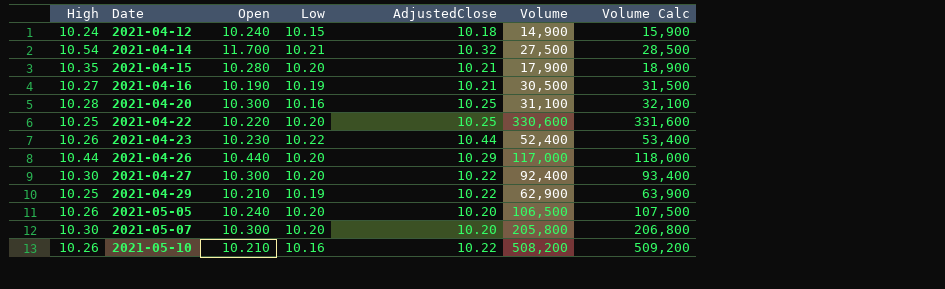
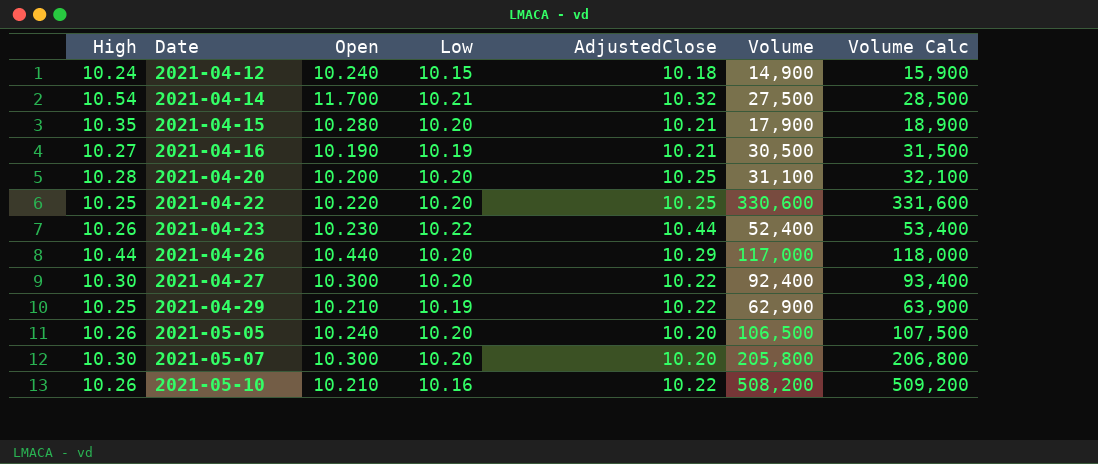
2021-04-20 | Open: 10.300 -> 10.200
2021-04-20 | Low: 10.16 -> 10.20

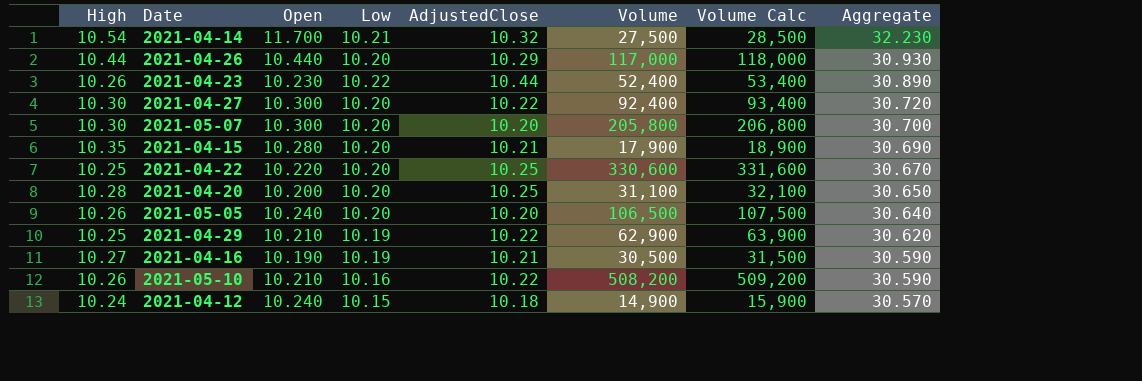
row order: Date ascending -> Aggregate descending
column Aggregate | formula: none -> [Open] + [Low] + [AdjustedClose]

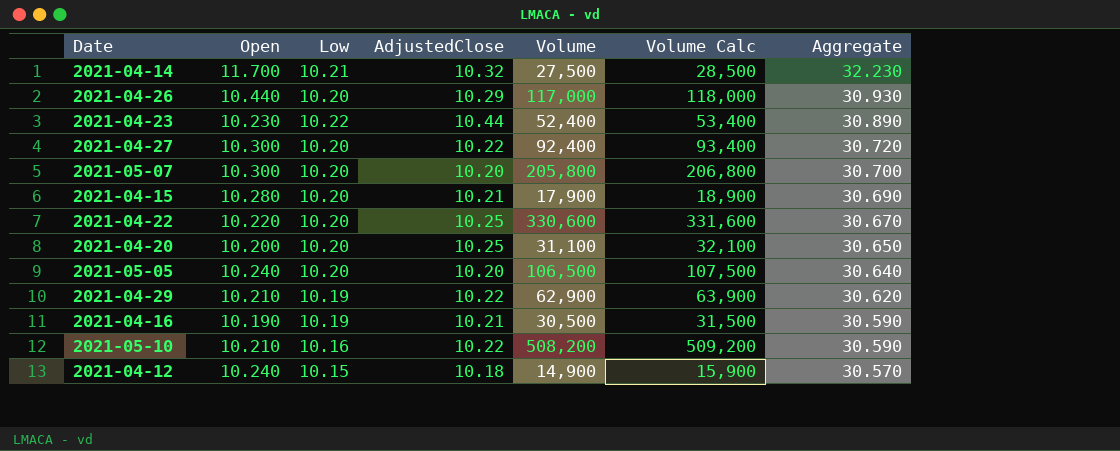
column High | position: 1 -> none

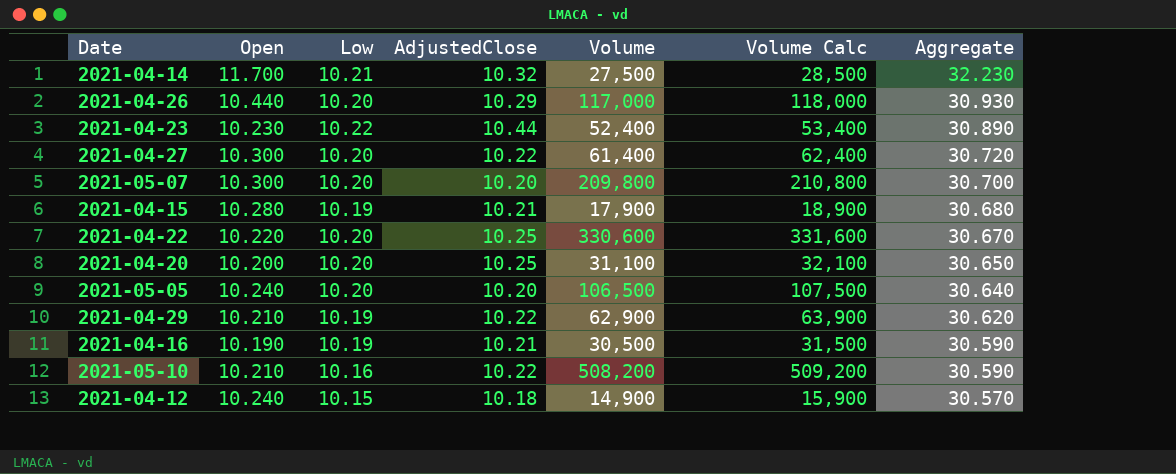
2021-04-27 | Volume: 92,400 -> 61,400
2021-04-27 | Volume Calc: 93,400 -> 62,400
2021-05-07 | Volume: 205,800 -> 209,800
2021-05-07 | Volume Calc: 206,800 -> 210,800
2021-04-15 | Low: 10.20 -> 10.19
2021-04-15 | Aggregate: 30.690 -> 30.680

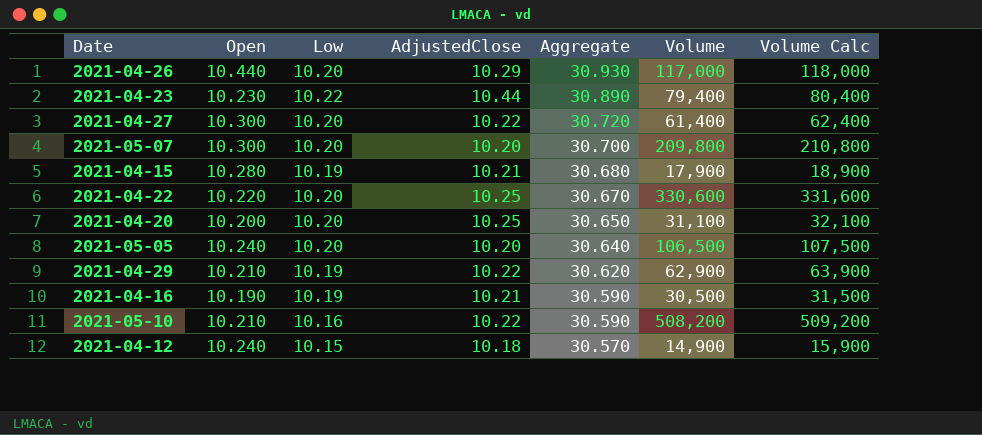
column Aggregate | position: 7 -> 5
row 2021-04-14: 11.700 | 10.21 | 10.32 | 27,500 | 28,500 | 32.230 -> none
2021-04-23 | Volume: 52,400 -> 79,400
2021-04-23 | Volume Calc: 53,400 -> 80,400

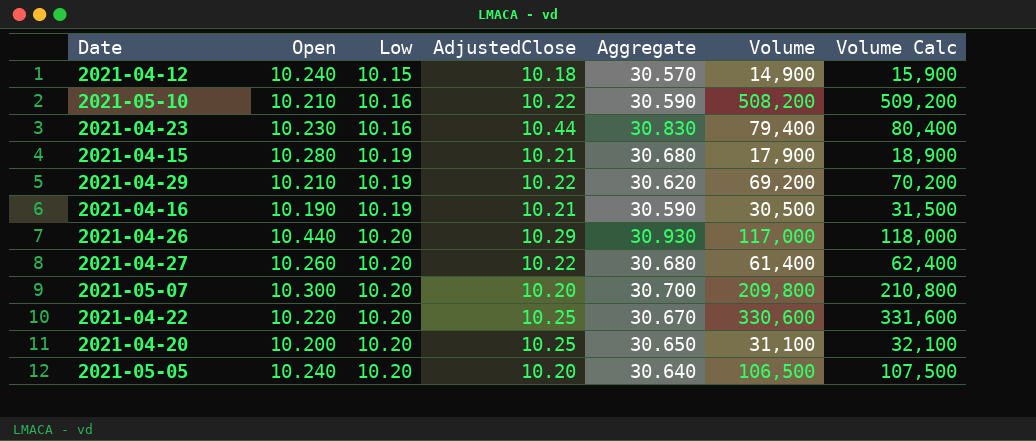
row order: Aggregate descending -> Low ascending
2021-04-23 | Low: 10.22 -> 10.16
2021-04-23 | Aggregate: 30.890 -> 30.830
2021-04-29 | Volume: 62,900 -> 69,200
2021-04-29 | Volume Calc: 63,900 -> 70,200
2021-04-27 | Open: 10.300 -> 10.260
2021-04-27 | Aggregate: 30.720 -> 30.680

